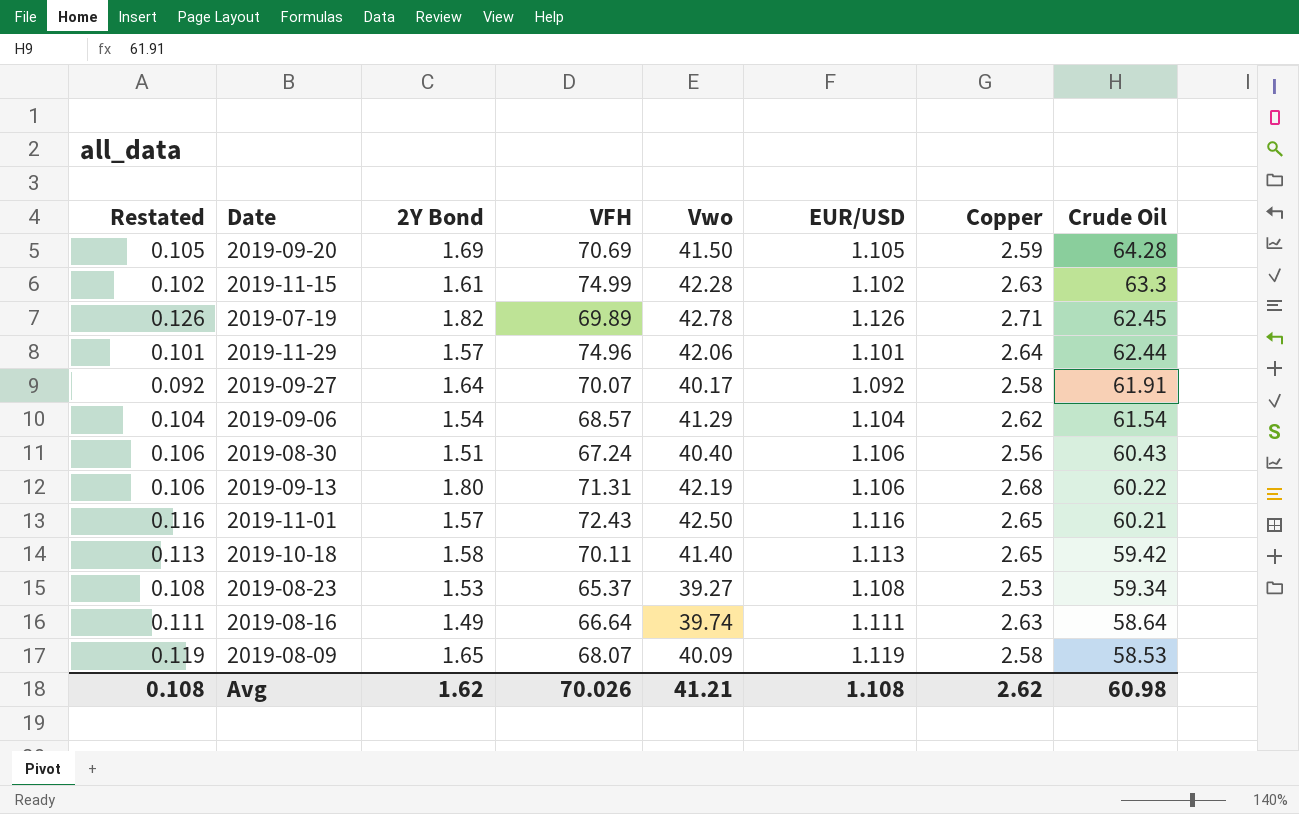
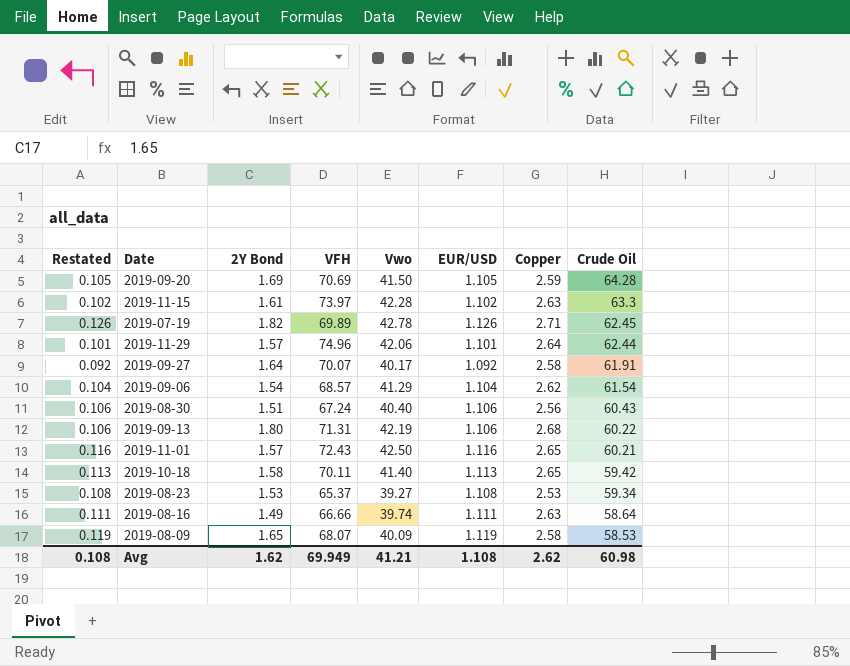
2019-11-15 | VFH: 74.99 -> 73.97
2019-08-16 | VFH: 66.64 -> 66.66
Avg | VFH: 70.026 -> 69.949

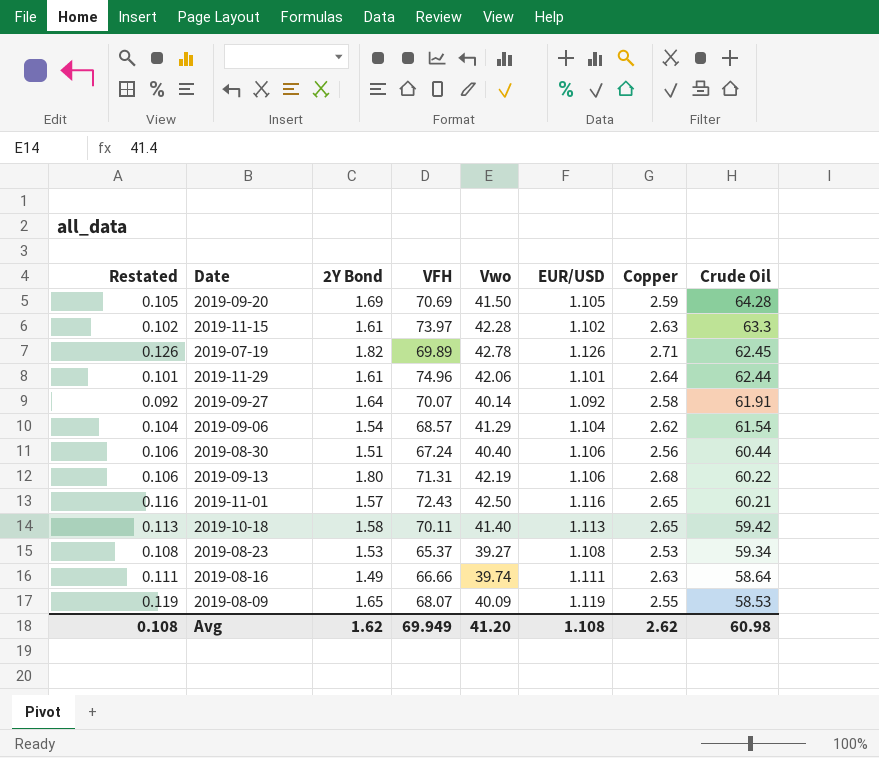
2019-11-29 | 2Y Bond: 1.57 -> 1.61
2019-09-27 | Vwo: 40.17 -> 40.14
2019-08-30 | Crude Oil: 60.43 -> 60.44
2019-08-09 | Copper: 2.58 -> 2.55
Avg | Vwo: 41.21 -> 41.20

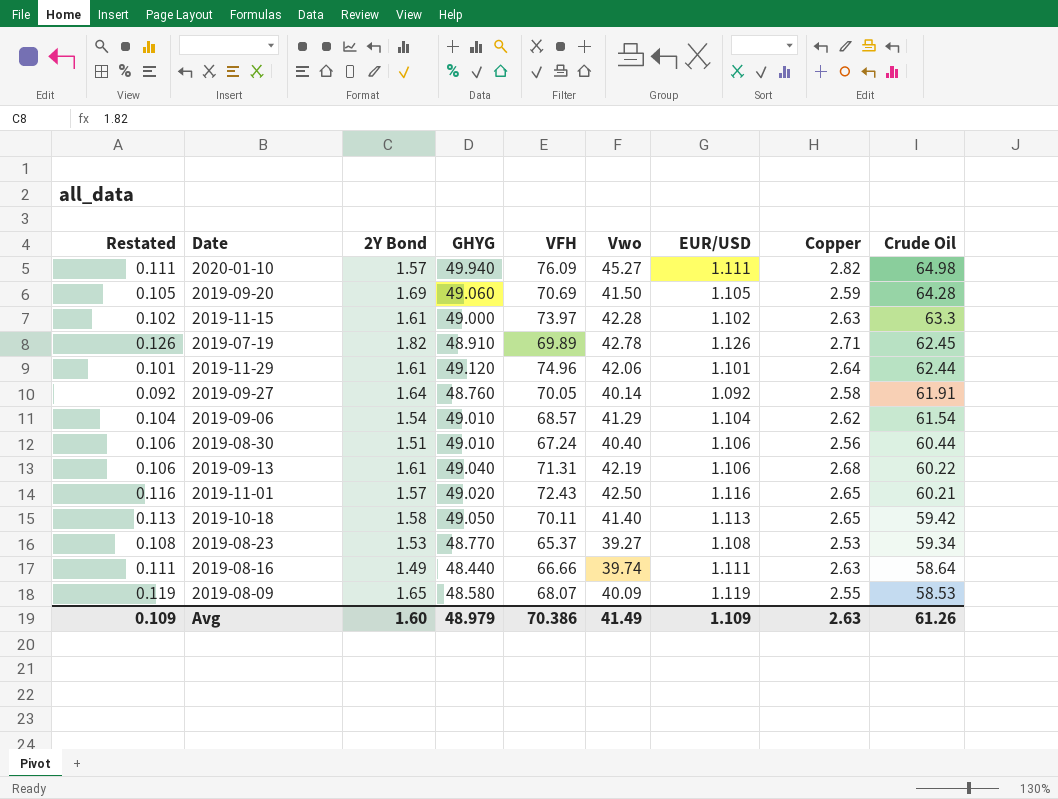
column GHYG | position: none -> 4
row 2020-01-10: none -> 0.111 | 1.57 | 49.940 | 76.09 | 45.27 | 1.111 | 2.82 | 64.98
2019-09-27 | VFH: 70.07 -> 70.05
2019-09-13 | 2Y Bond: 1.80 -> 1.61
Avg | Restated: 0.108 -> 0.109
Avg | 2Y Bond: 1.62 -> 1.60
Avg | VFH: 69.949 -> 70.386
Avg | Vwo: 41.20 -> 41.49
Avg | EUR/USD: 1.108 -> 1.109
Avg | Copper: 2.62 -> 2.63
Avg | Crude Oil: 60.98 -> 61.26

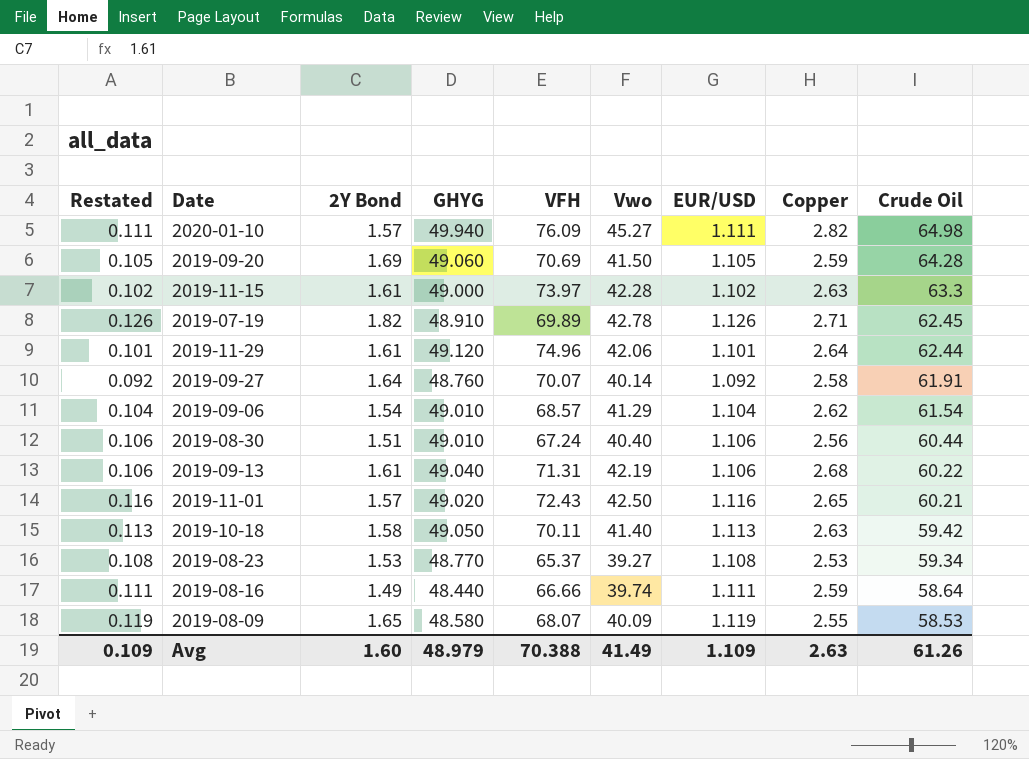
2019-09-27 | VFH: 70.05 -> 70.07
2019-10-18 | Copper: 2.65 -> 2.63
2019-08-16 | Copper: 2.63 -> 2.59
Avg | VFH: 70.386 -> 70.388

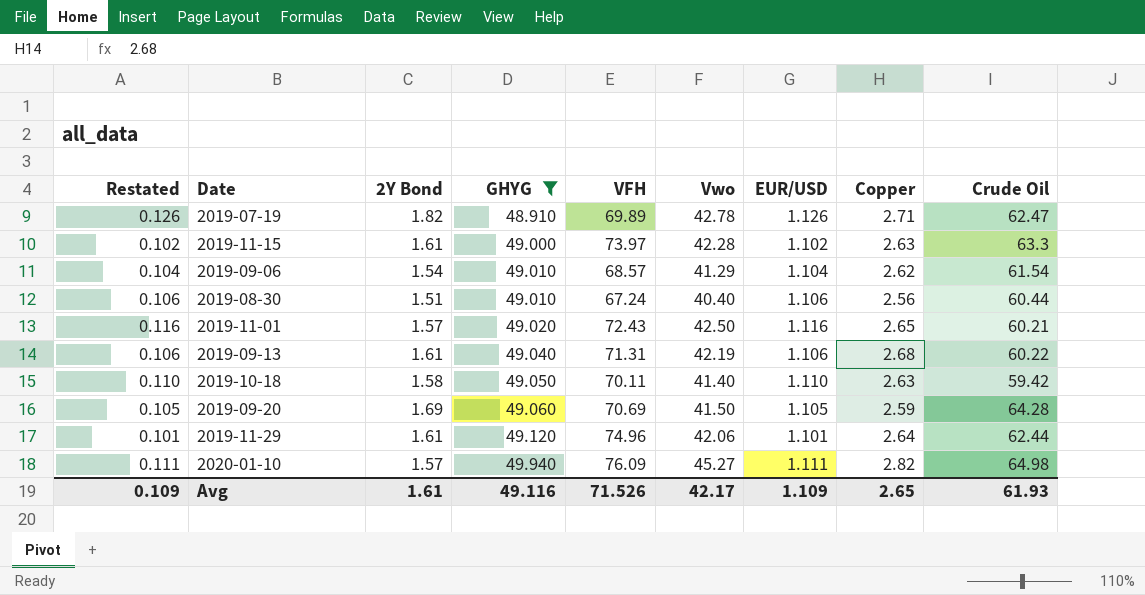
filter: none -> GHYG >= 48.910
row order: Crude Oil descending -> GHYG ascending
2019-07-19 | Crude Oil: 62.45 -> 62.47
2019-10-18 | Restated: 0.113 -> 0.110
2019-10-18 | EUR/USD: 1.113 -> 1.110
Avg | 2Y Bond: 1.60 -> 1.61
Avg | GHYG: 48.979 -> 49.116
Avg | VFH: 70.388 -> 71.526
Avg | Vwo: 41.49 -> 42.17
Avg | Copper: 2.63 -> 2.65
Avg | Crude Oil: 61.26 -> 61.93

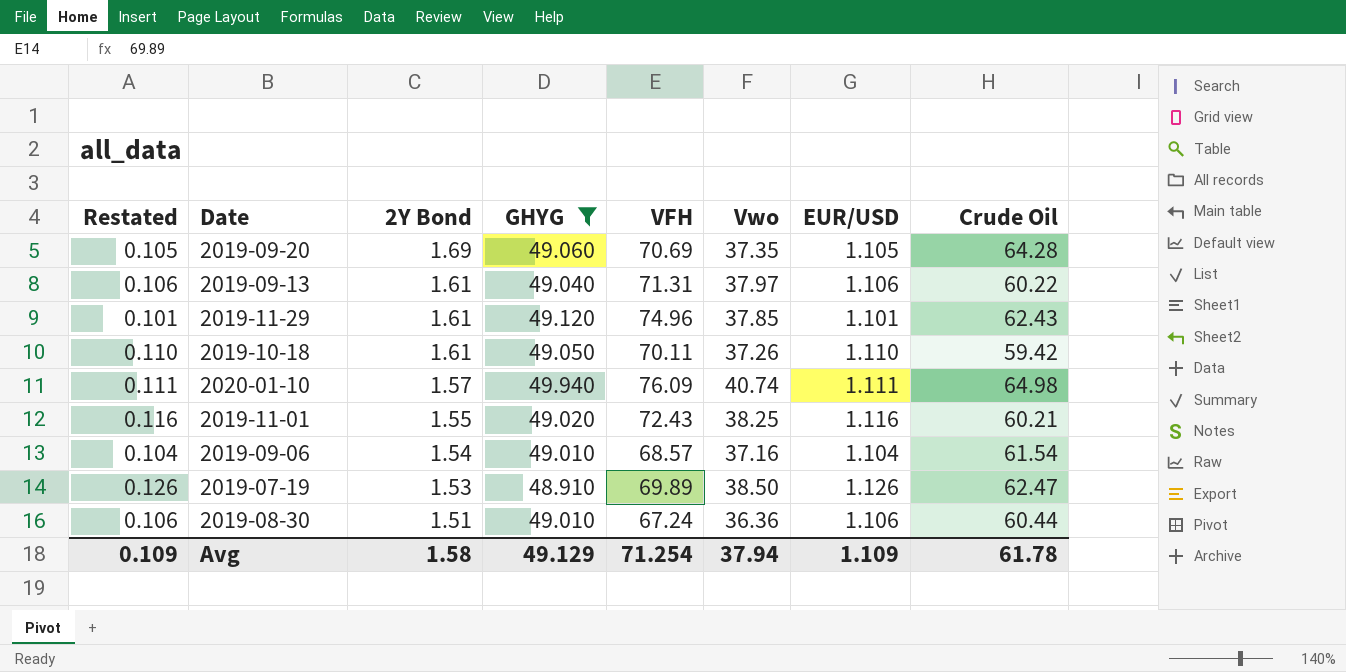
row order: GHYG ascending -> 2Y Bond descending
column Copper | position: 8 -> none
row 2019-11-15: 0.102 | 1.61 | 49.000 | 73.97 | 42.28 | 1.102 | 2.63 | 63.3 -> none
2019-09-20 | Vwo: 41.50 -> 37.35
2019-09-13 | Vwo: 42.19 -> 37.97
2019-11-29 | Vwo: 42.06 -> 37.85
2019-11-29 | Crude Oil: 62.44 -> 62.43
2019-10-18 | 2Y Bond: 1.58 -> 1.61
2019-10-18 | Vwo: 41.40 -> 37.26
2020-01-10 | Vwo: 45.27 -> 40.74
2019-11-01 | 2Y Bond: 1.57 -> 1.55
2019-11-01 | Vwo: 42.50 -> 38.25
2019-09-06 | Vwo: 41.29 -> 37.16
2019-07-19 | 2Y Bond: 1.82 -> 1.53
2019-07-19 | Vwo: 42.78 -> 38.50
2019-08-30 | Vwo: 40.40 -> 36.36
Avg | 2Y Bond: 1.61 -> 1.58
Avg | GHYG: 49.116 -> 49.129
Avg | VFH: 71.526 -> 71.254
Avg | Vwo: 42.17 -> 37.94
Avg | Crude Oil: 61.93 -> 61.78

